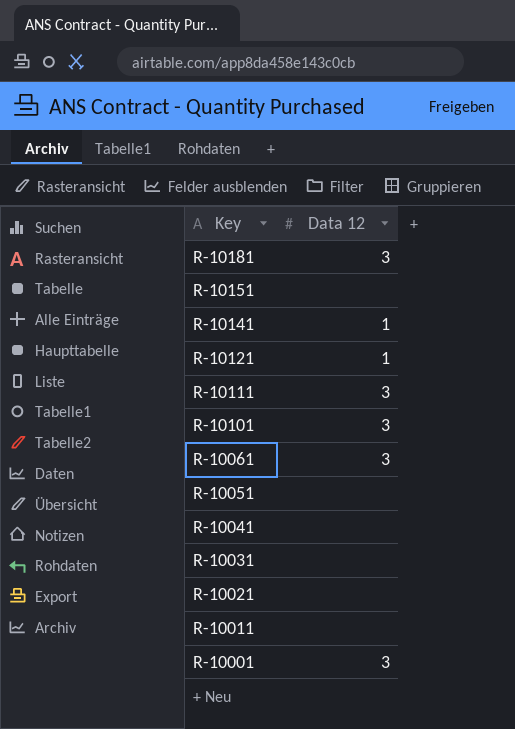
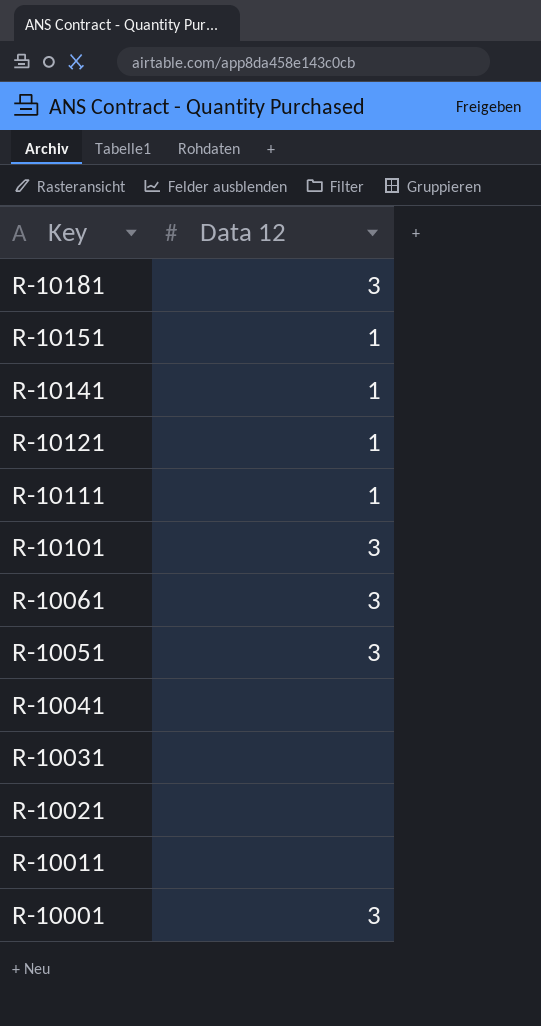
R-10151 | Data 12: none -> 1
R-10111 | Data 12: 3 -> 1
R-10051 | Data 12: none -> 3

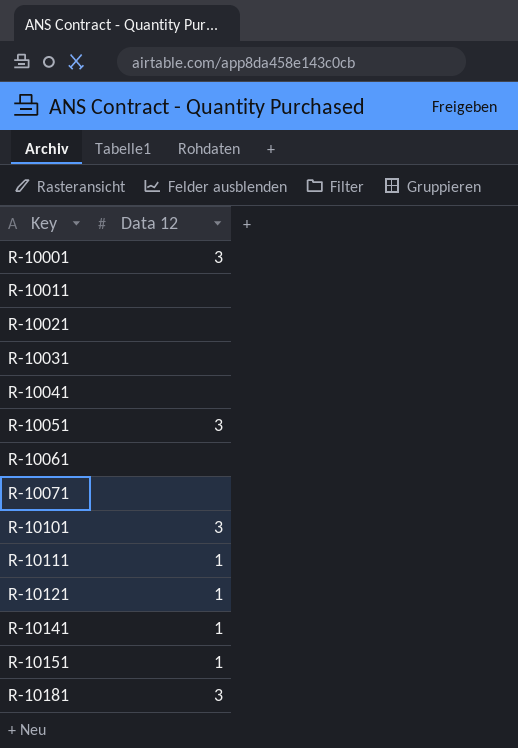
row order: Key descending -> Key ascending
R-10061 | Data 12: 3 -> none
row R-10071: none -> none

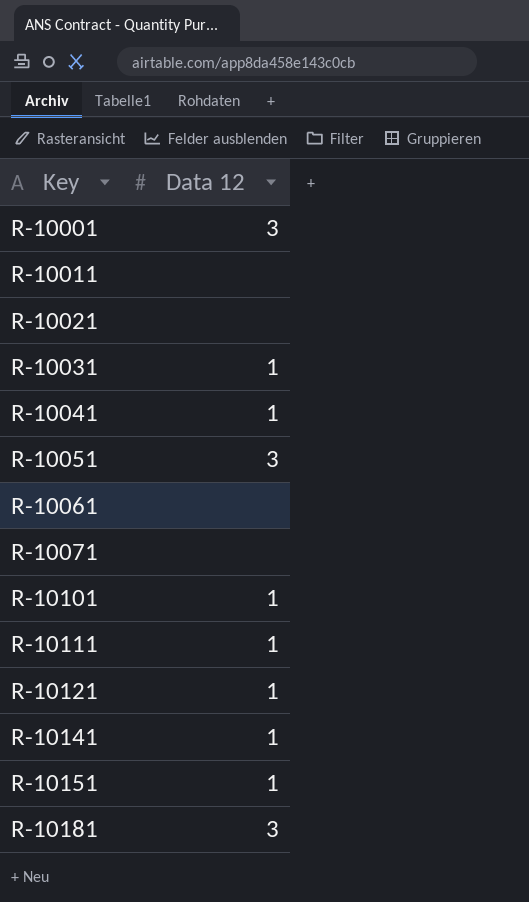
R-10031 | Data 12: none -> 1
R-10041 | Data 12: none -> 1
R-10101 | Data 12: 3 -> 1

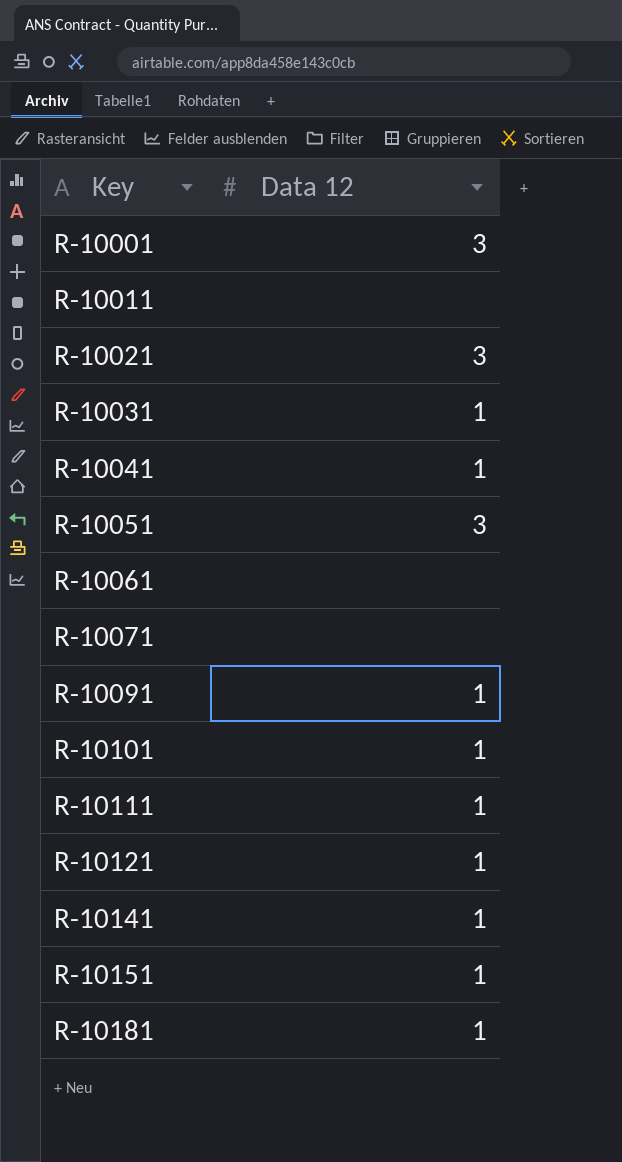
R-10021 | Data 12: none -> 3
row R-10091: none -> 1
R-10181 | Data 12: 3 -> 1

